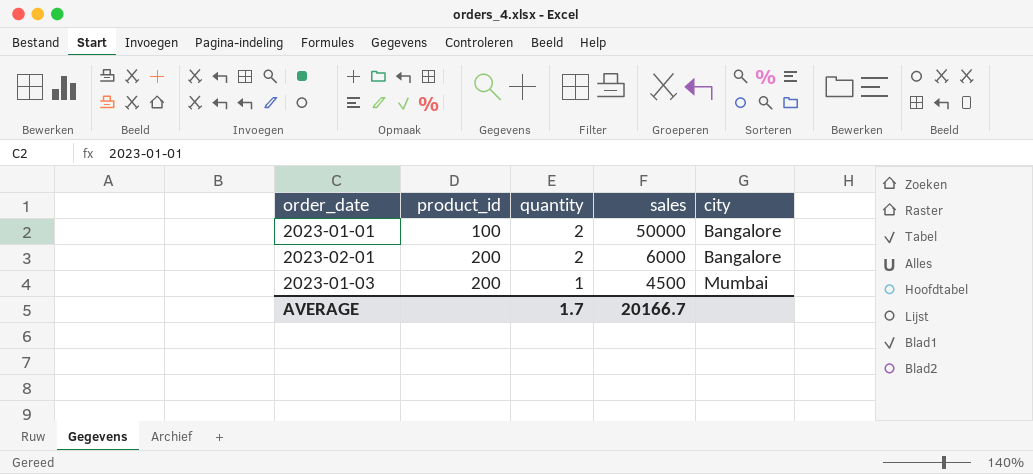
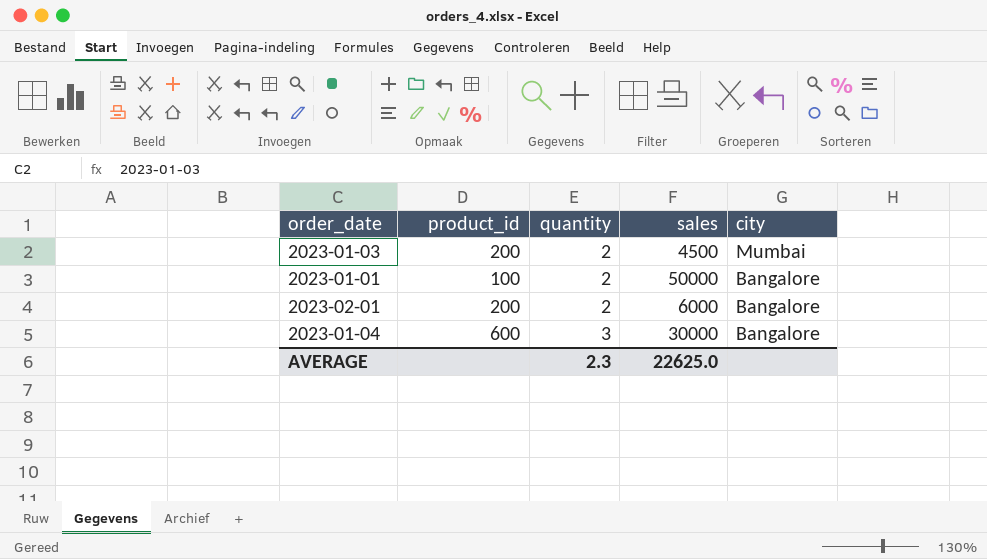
row order: product_id ascending -> quantity ascending
2023-01-03 | quantity: 1 -> 2
row 2023-01-04: none -> 600 | 3 | 30000 | Bangalore
AVERAGE | quantity: 1.7 -> 2.3
AVERAGE | sales: 20166.7 -> 22625.0

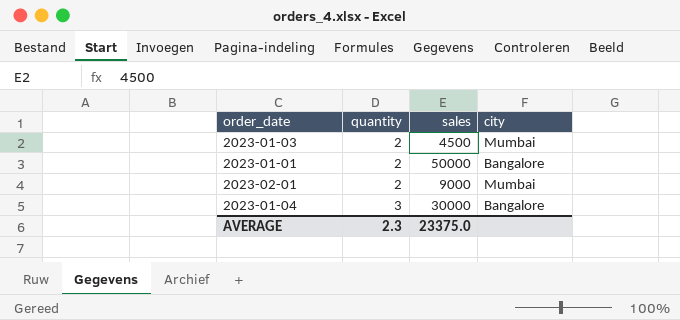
column product_id | position: 2 -> none
2023-02-01 | sales: 6000 -> 9000
2023-02-01 | city: Bangalore -> Mumbai
AVERAGE | sales: 22625.0 -> 23375.0

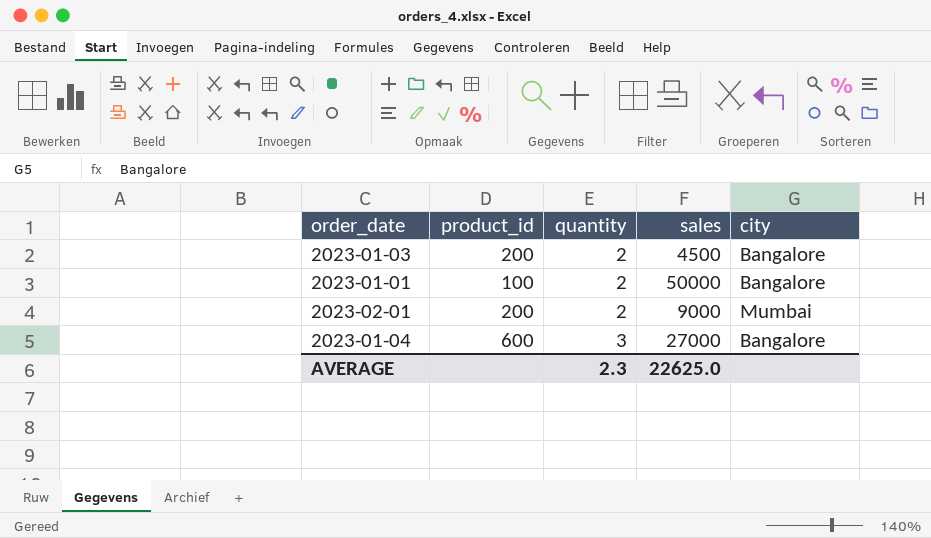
column product_id | position: none -> 2
2023-01-03 | city: Mumbai -> Bangalore
2023-01-04 | sales: 30000 -> 27000
AVERAGE | sales: 23375.0 -> 22625.0

